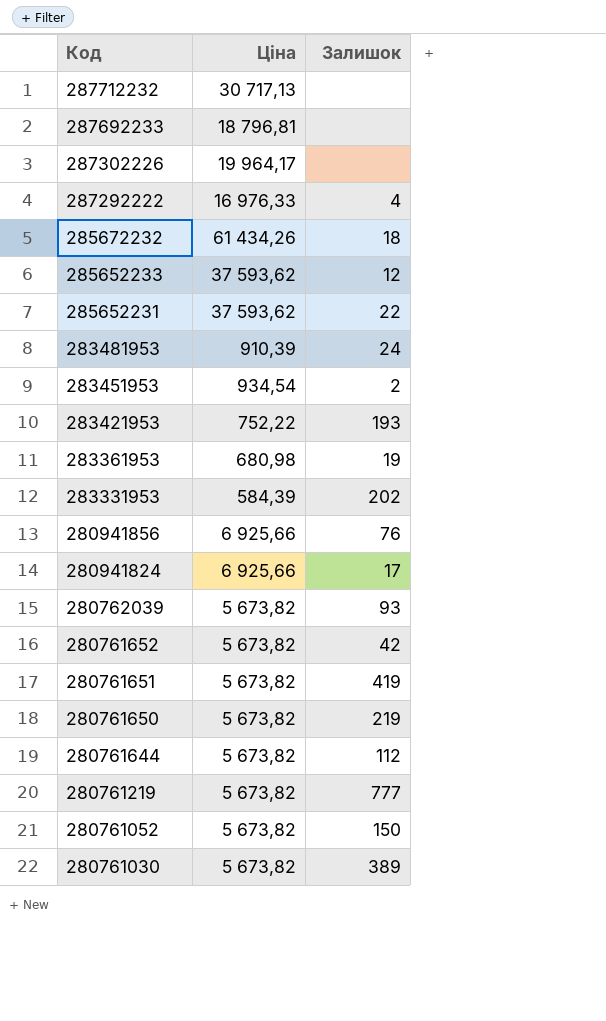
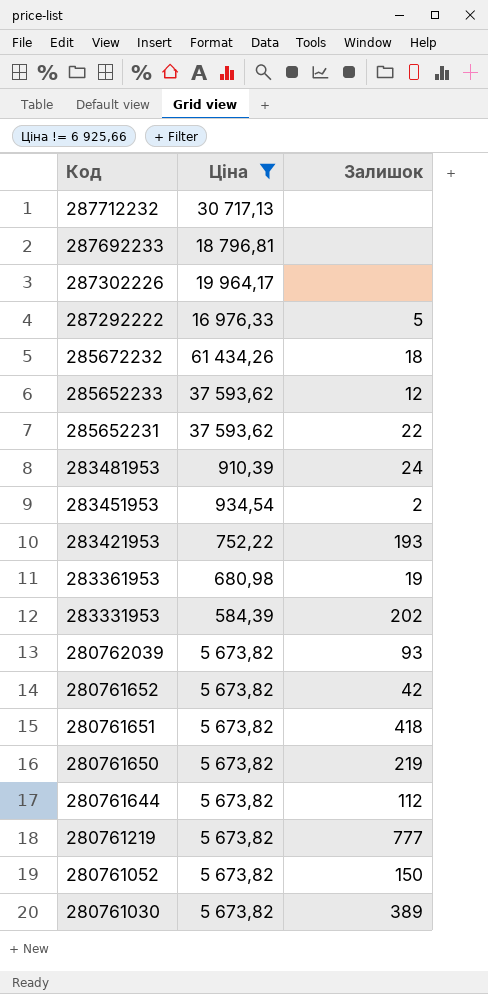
filter: none -> Ціна != 6 925,66
287292222 | Залишок: 4 -> 5
280761651 | Залишок: 419 -> 418

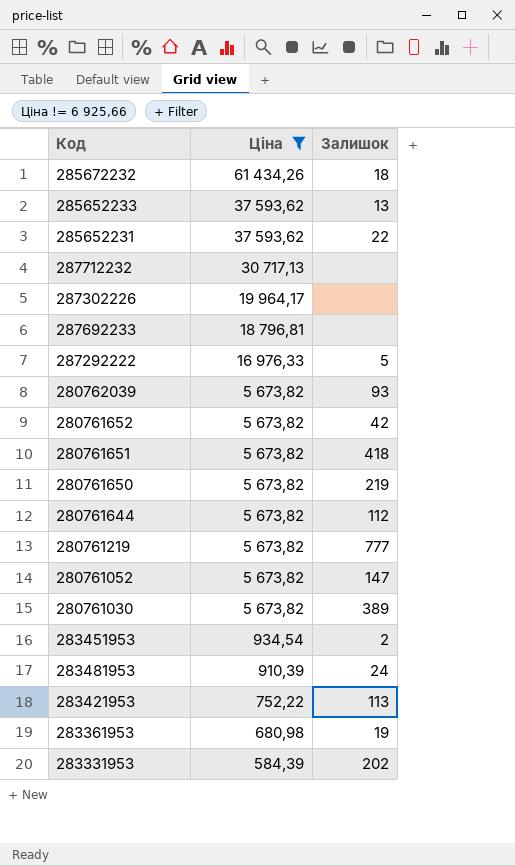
row order: Код descending -> Ціна descending
285652233 | Залишок: 12 -> 13
280761052 | Залишок: 150 -> 147
283421953 | Залишок: 193 -> 113

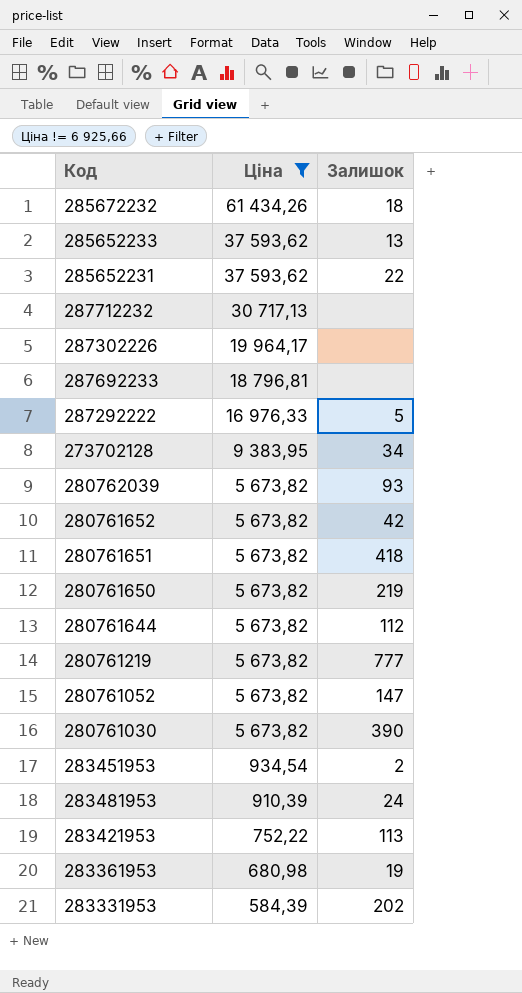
row 273702128: none -> 9 383,95 | 34
280761030 | Залишок: 389 -> 390

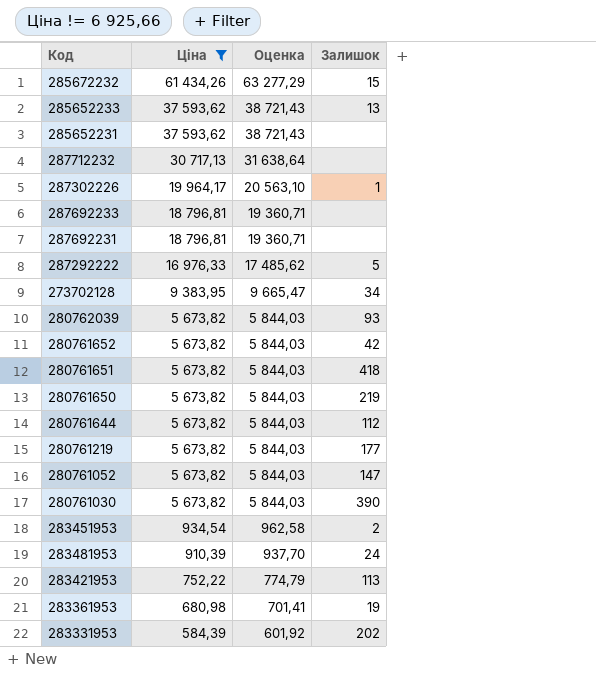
column Оценка | formula: none -> [Ціна] * 1,03
285672232 | Залишок: 18 -> 15
285652231 | Залишок: 22 -> none
287302226 | Залишок: none -> 1
row 287692231: none -> 18 796,81 | 19 360,71 | none
280761219 | Залишок: 777 -> 177

